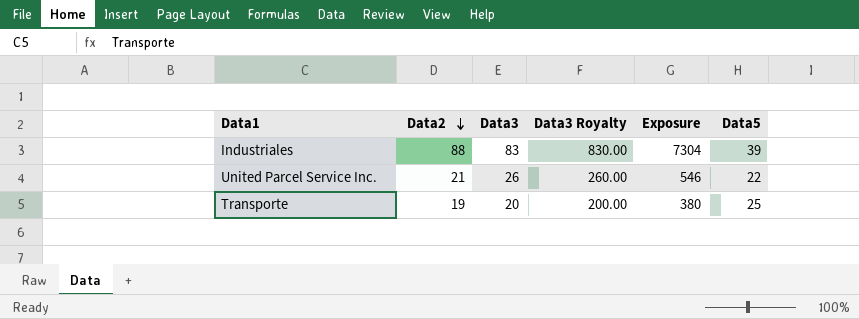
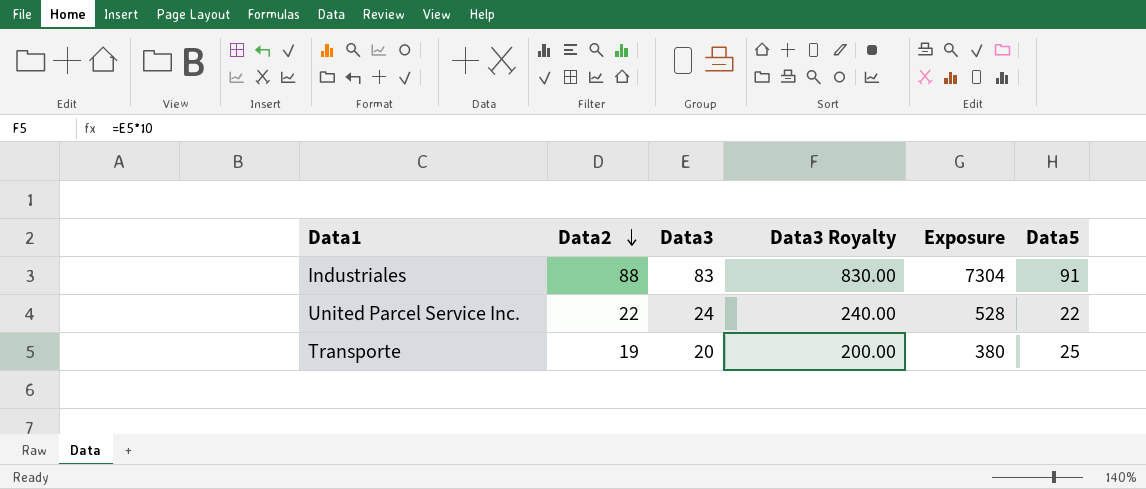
Industriales | Data5: 39 -> 91
United Parcel Service Inc. | Data2: 21 -> 22
United Parcel Service Inc. | Data3: 26 -> 24
United Parcel Service Inc. | Data3 Royalty: 260.00 -> 240.00
United Parcel Service Inc. | Exposure: 546 -> 528

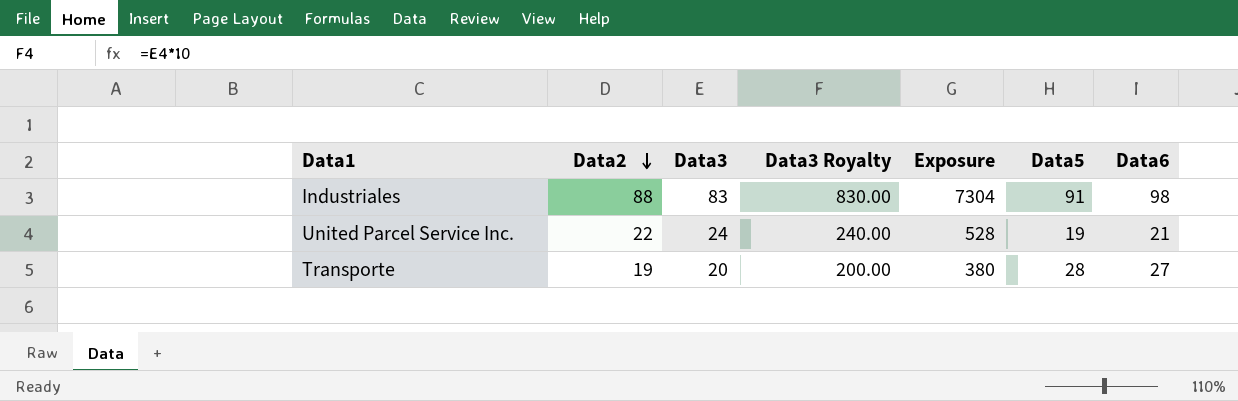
column Data6 | position: none -> 7
United Parcel Service Inc. | Data5: 22 -> 19
Transporte | Data5: 25 -> 28

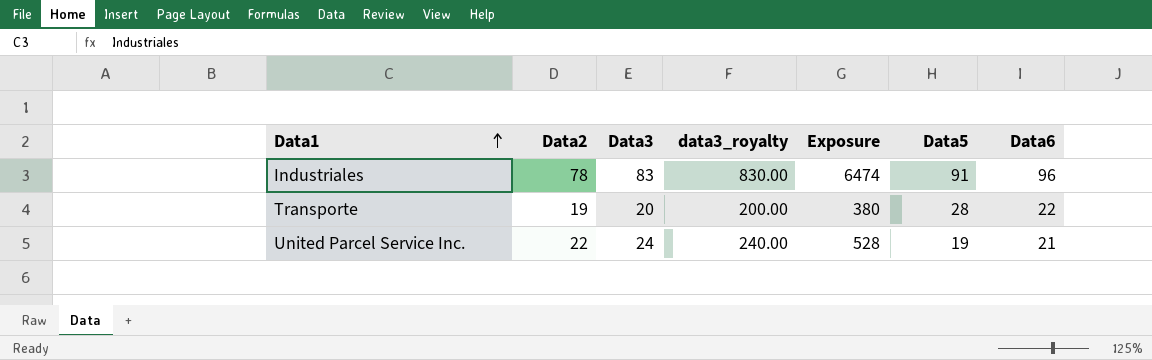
row order: Data2 descending -> Data1 ascending
column name: Data3 Royalty -> data3_royalty
Industriales | Data2: 88 -> 78
Industriales | Exposure: 7304 -> 6474
Industriales | Data6: 98 -> 96
Transporte | Data6: 27 -> 22

